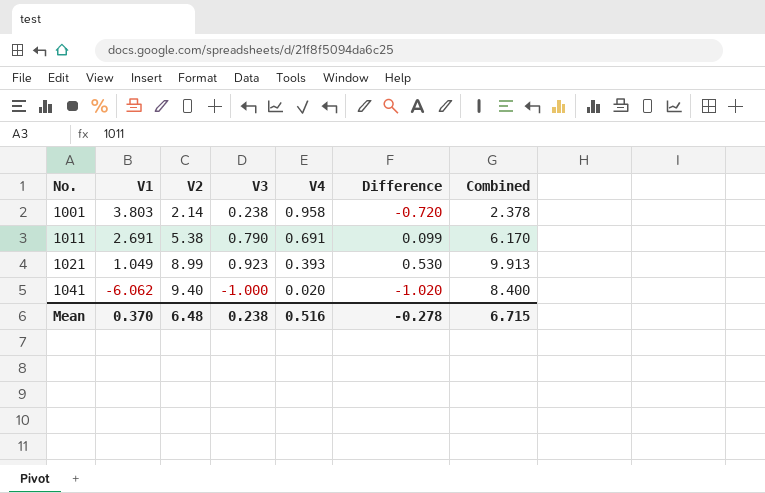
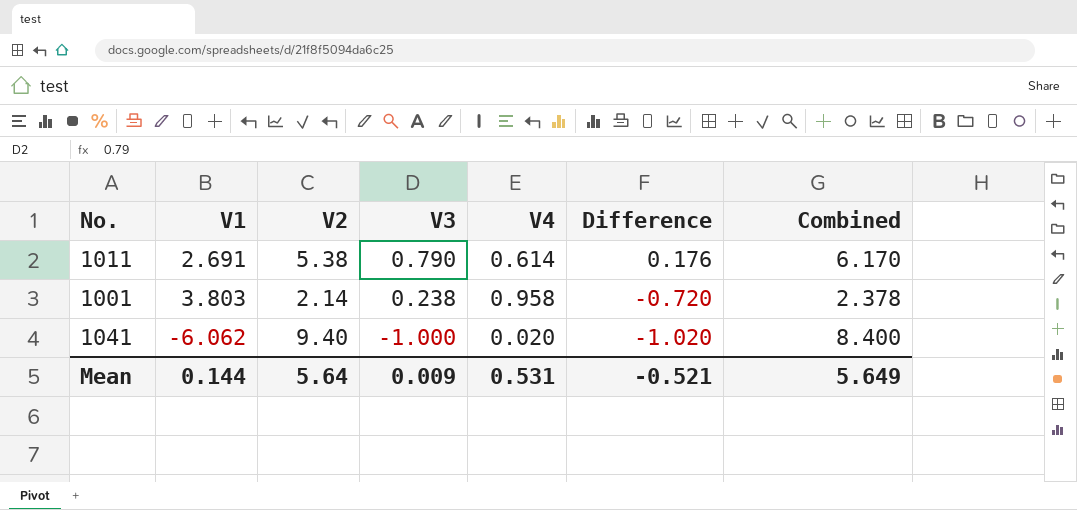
row order: No. ascending -> V3 descending
row 1021: 1.049 | 8.99 | 0.923 | 0.393 | 0.530 | 9.913 -> none
1011 | V4: 0.691 -> 0.614
1011 | Difference: 0.099 -> 0.176
Mean | V1: 0.370 -> 0.144
Mean | V2: 6.48 -> 5.64
Mean | V3: 0.238 -> 0.009
Mean | V4: 0.516 -> 0.531
Mean | Difference: -0.278 -> -0.521
Mean | Combined: 6.715 -> 5.649

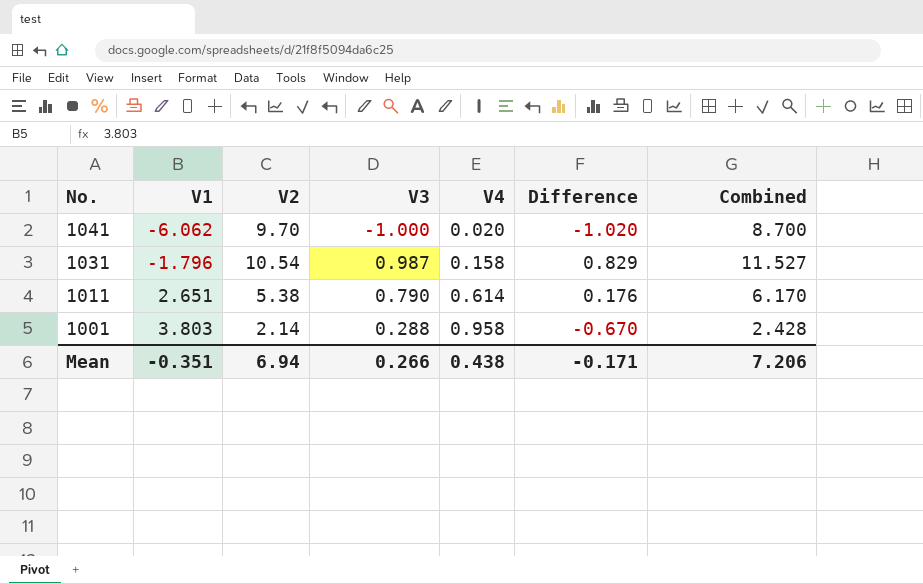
row order: V3 descending -> No. descending
1041 | V2: 9.40 -> 9.70
1041 | Combined: 8.400 -> 8.700
row 1031: none -> -1.796 | 10.54 | 0.987 | 0.158 | 0.829 | 11.527
1011 | V1: 2.691 -> 2.651
1001 | V3: 0.238 -> 0.288
1001 | Difference: -0.720 -> -0.670
1001 | Combined: 2.378 -> 2.428
Mean | V1: 0.144 -> -0.351
Mean | V2: 5.64 -> 6.94
Mean | V3: 0.009 -> 0.266
Mean | V4: 0.531 -> 0.438
Mean | Difference: -0.521 -> -0.171
Mean | Combined: 5.649 -> 7.206

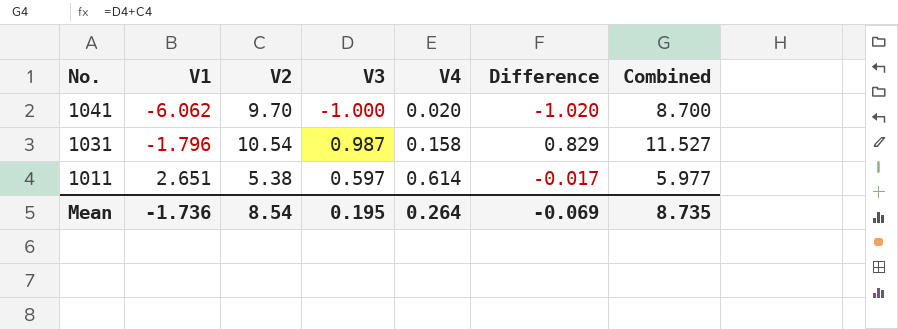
row 1001: 3.803 | 2.14 | 0.288 | 0.958 | -0.670 | 2.428 -> none
1011 | V3: 0.790 -> 0.597
1011 | Difference: 0.176 -> -0.017
1011 | Combined: 6.170 -> 5.977
Mean | V1: -0.351 -> -1.736
Mean | V2: 6.94 -> 8.54
Mean | V3: 0.266 -> 0.195
Mean | V4: 0.438 -> 0.264
Mean | Difference: -0.171 -> -0.069
Mean | Combined: 7.206 -> 8.735

